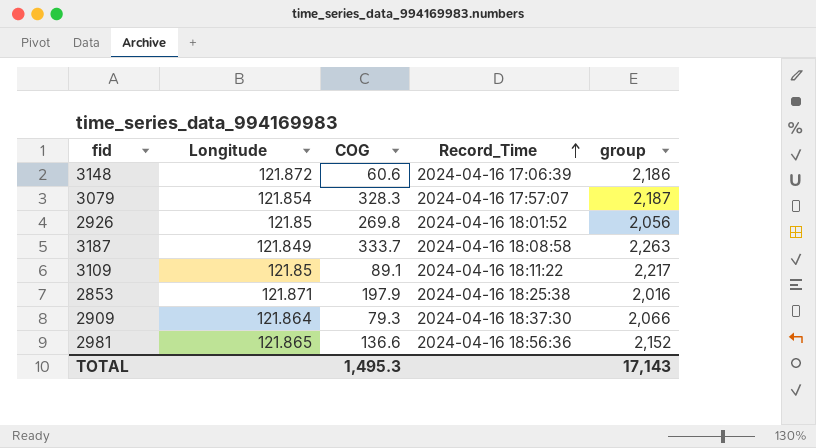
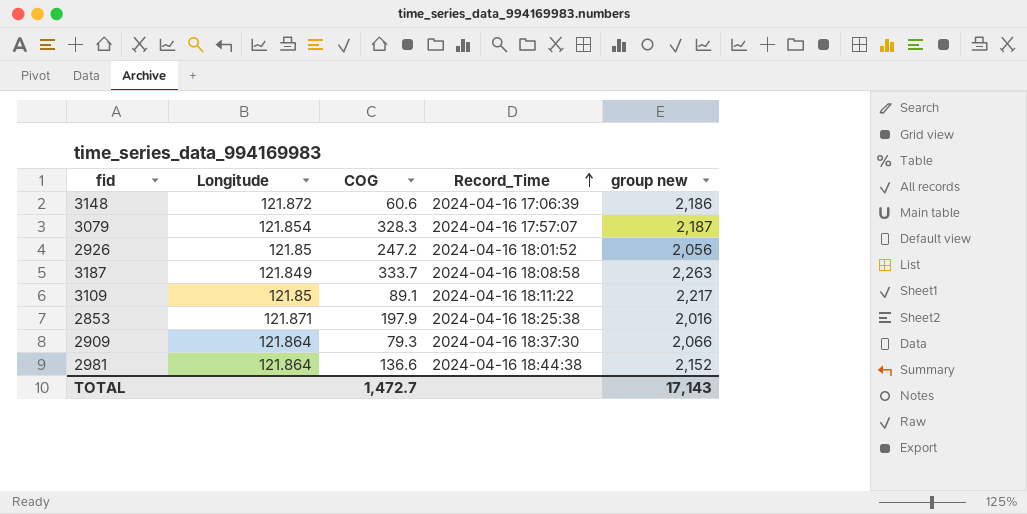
column name: group -> group new
2926 | COG: 269.8 -> 247.2
2981 | Longitude: 121.865 -> 121.864
2981 | Record_Time: 2024-04-16 18:56:36 -> 2024-04-16 18:44:38
TOTAL | COG: 1,495.3 -> 1,472.7

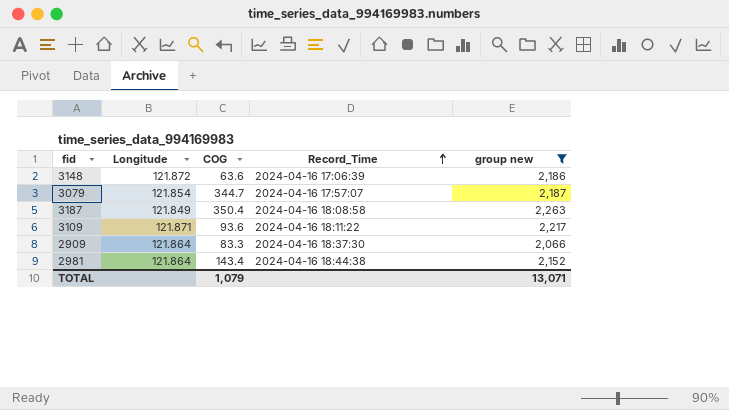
filter: none -> group new >= 2,066
3148 | COG: 60.6 -> 63.6
3079 | COG: 328.3 -> 344.7
3187 | COG: 333.7 -> 350.4
3109 | Longitude: 121.85 -> 121.871
3109 | COG: 89.1 -> 93.6
2909 | COG: 79.3 -> 83.3
2981 | COG: 136.6 -> 143.4
TOTAL | COG: 1,472.7 -> 1,079
TOTAL | group new: 17,143 -> 13,071

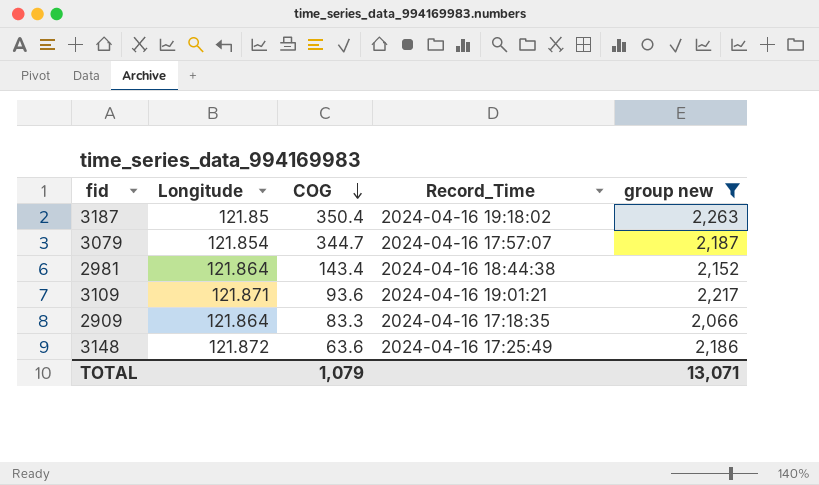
row order: Record_Time ascending -> COG descending
3187 | Longitude: 121.849 -> 121.85
3187 | Record_Time: 2024-04-16 18:08:58 -> 2024-04-16 19:18:02
3109 | Record_Time: 2024-04-16 18:11:22 -> 2024-04-16 19:01:21
2909 | Record_Time: 2024-04-16 18:37:30 -> 2024-04-16 17:18:35
3148 | Record_Time: 2024-04-16 17:06:39 -> 2024-04-16 17:25:49

